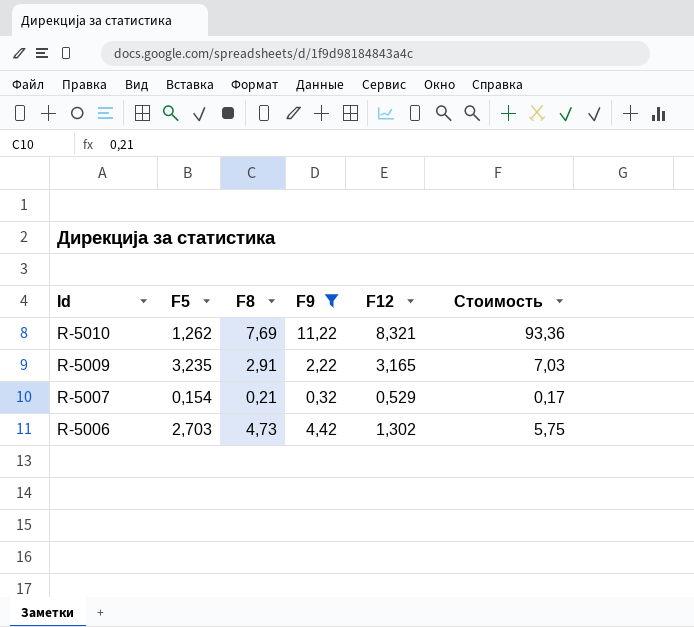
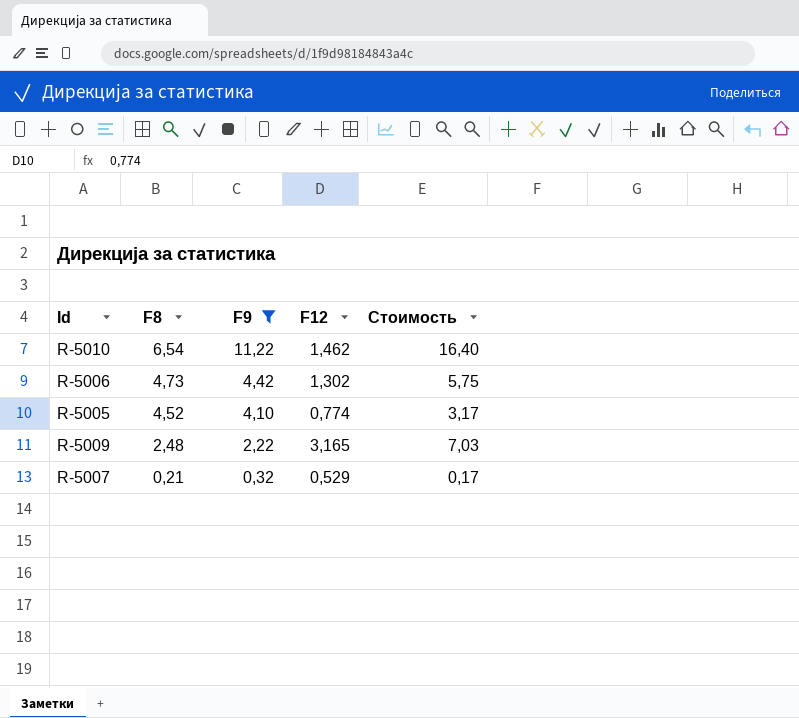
row order: Id descending -> F8 descending
column F5 | position: 2 -> none
R-5010 | F8: 7,69 -> 6,54
R-5010 | F12: 8,321 -> 1,462
R-5010 | Стоимость: 93,36 -> 16,40
row R-5005: none -> 4,52 | 4,10 | 0,774 | 3,17
R-5009 | F8: 2,91 -> 2,48

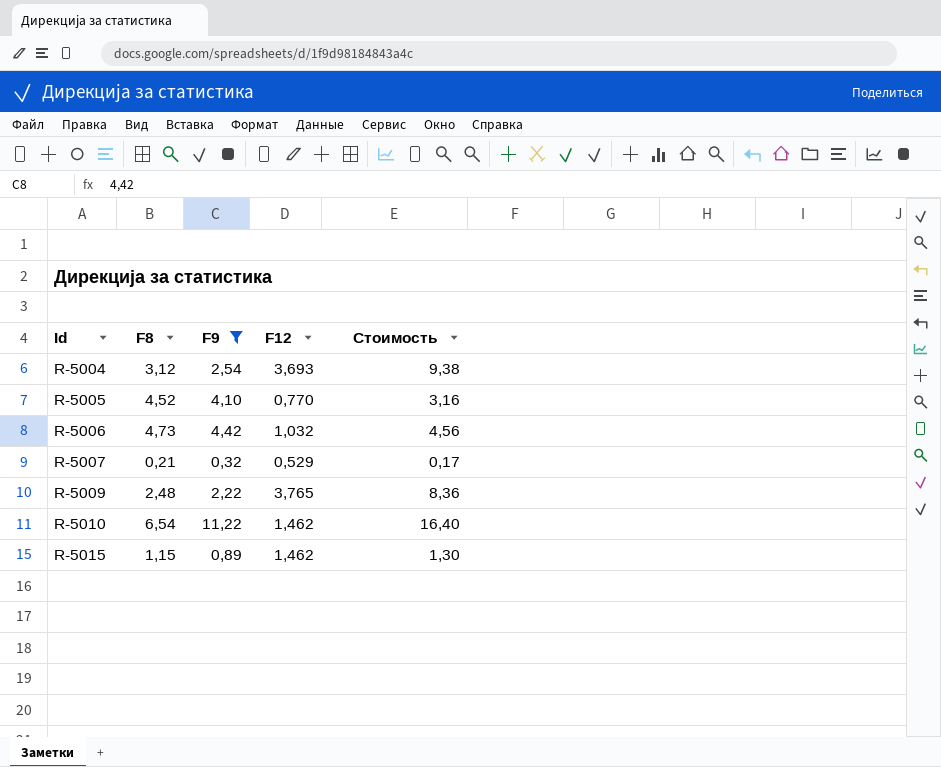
row order: F8 descending -> Id ascending
row R-5004: none -> 3,12 | 2,54 | 3,693 | 9,38
R-5005 | F12: 0,774 -> 0,770
R-5005 | Стоимость: 3,17 -> 3,16
R-5006 | F12: 1,302 -> 1,032
R-5006 | Стоимость: 5,75 -> 4,56
R-5009 | F12: 3,165 -> 3,765
R-5009 | Стоимость: 7,03 -> 8,36
row R-5015: none -> 1,15 | 0,89 | 1,462 | 1,30

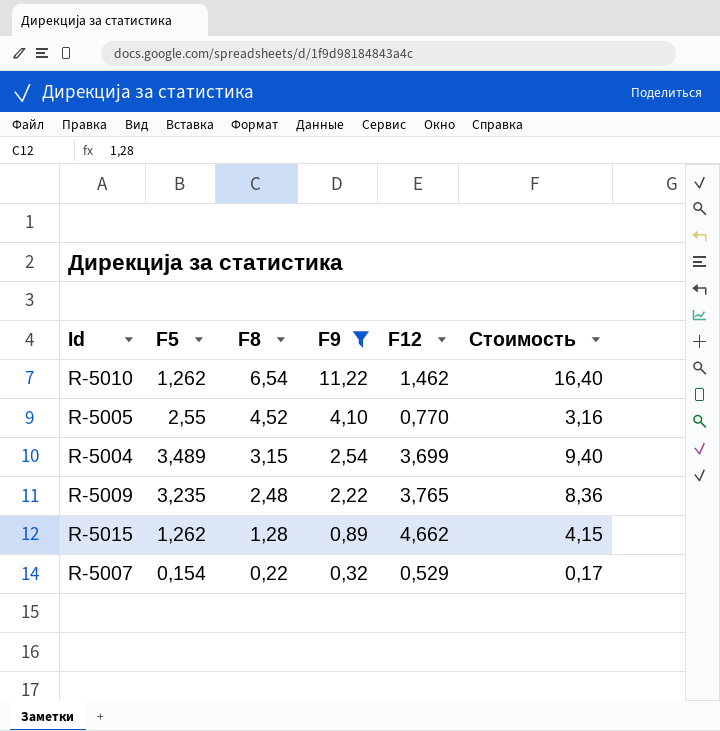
row order: Id ascending -> F8 descending
column F5 | position: none -> 2
row R-5006: 4,73 | 4,42 | 1,032 | 4,56 -> none
R-5004 | F8: 3,12 -> 3,15
R-5004 | F12: 3,693 -> 3,699
R-5004 | Стоимость: 9,38 -> 9,40
R-5015 | F8: 1,15 -> 1,28
R-5015 | F12: 1,462 -> 4,662
R-5015 | Стоимость: 1,30 -> 4,15
R-5007 | F8: 0,21 -> 0,22

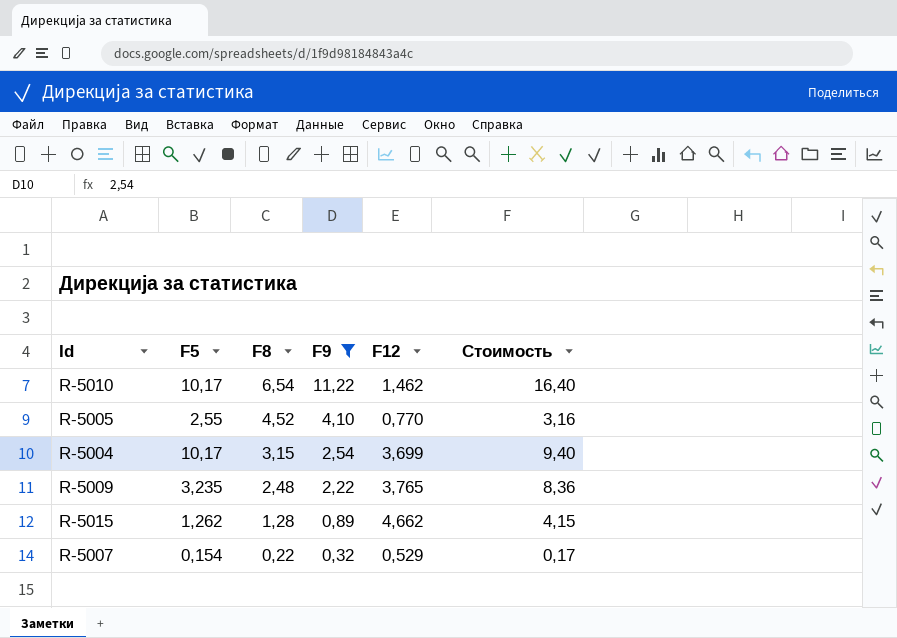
R-5010 | F5: 1,262 -> 10,17
R-5004 | F5: 3,489 -> 10,17

